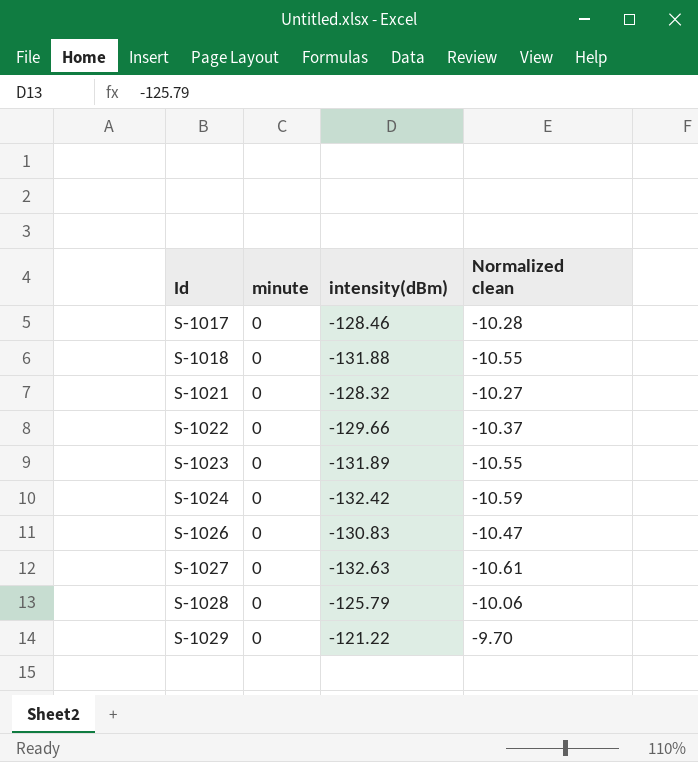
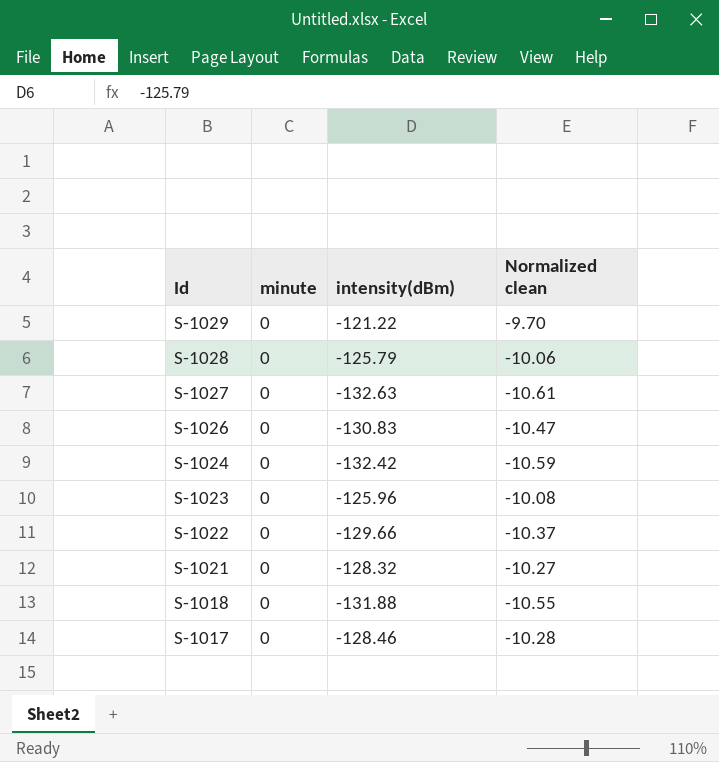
row order: Id ascending -> Id descending
S-1023 | intensity(dBm): -131.89 -> -125.96
S-1023 | Normalized clean: -10.55 -> -10.08

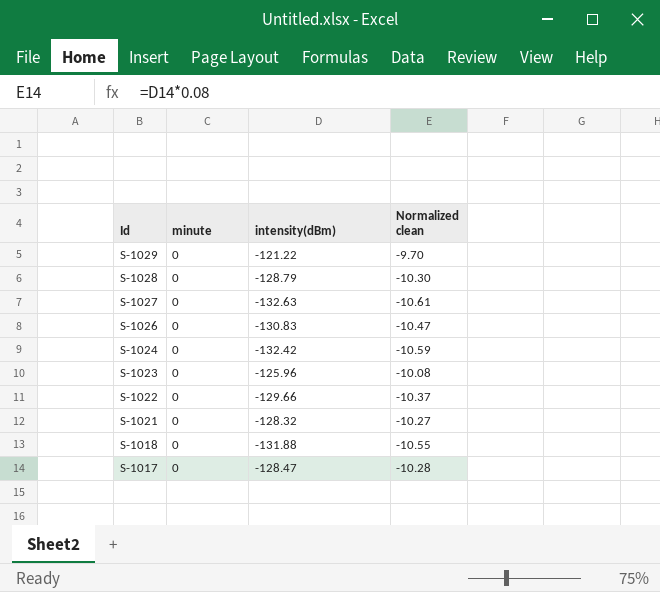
S-1028 | intensity(dBm): -125.79 -> -128.79
S-1028 | Normalized clean: -10.06 -> -10.30
S-1017 | intensity(dBm): -128.46 -> -128.47

